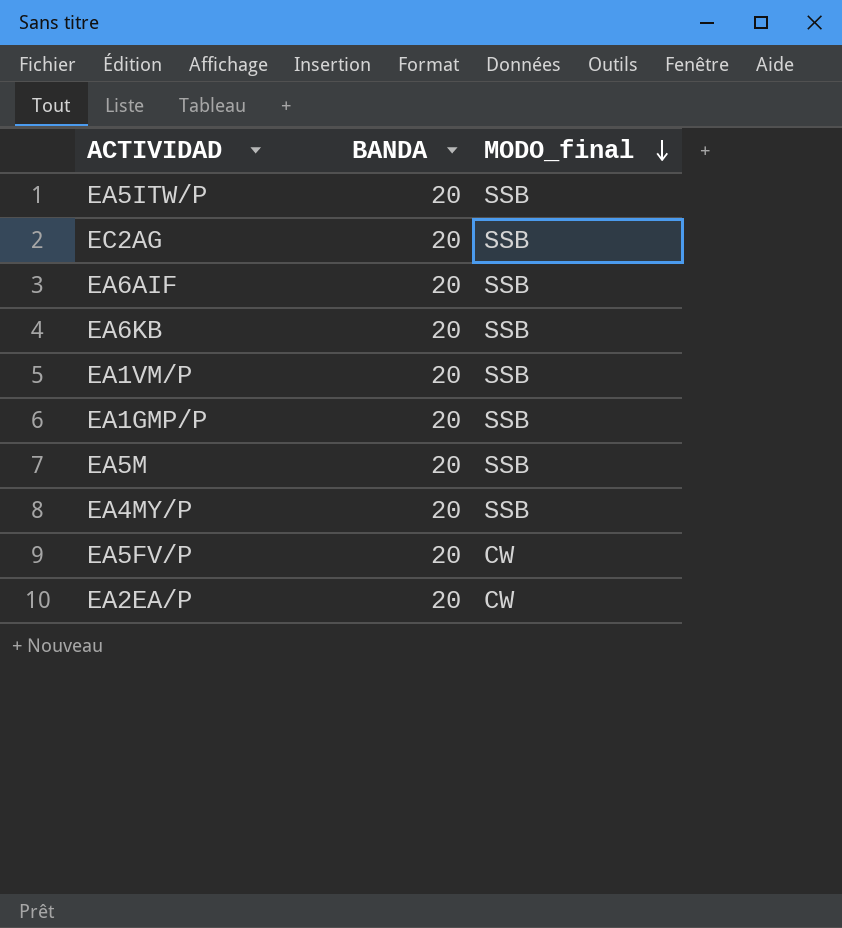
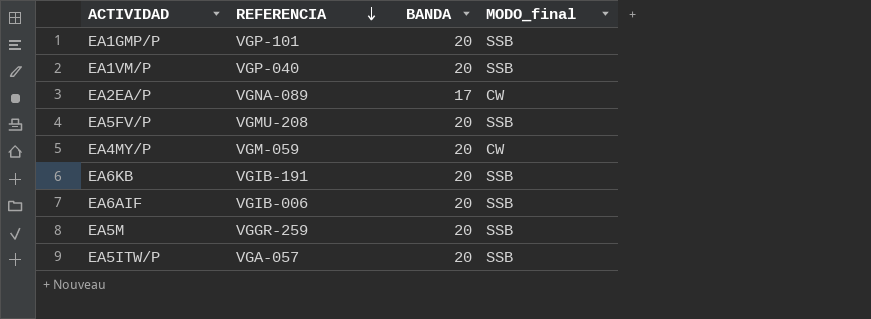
row order: MODO_final descending -> REFERENCIA descending
column REFERENCIA | position: none -> 2
row EC2AG: 20 | SSB -> none
EA2EA/P | BANDA: 20 -> 17
EA5FV/P | MODO_final: CW -> SSB
EA4MY/P | MODO_final: SSB -> CW

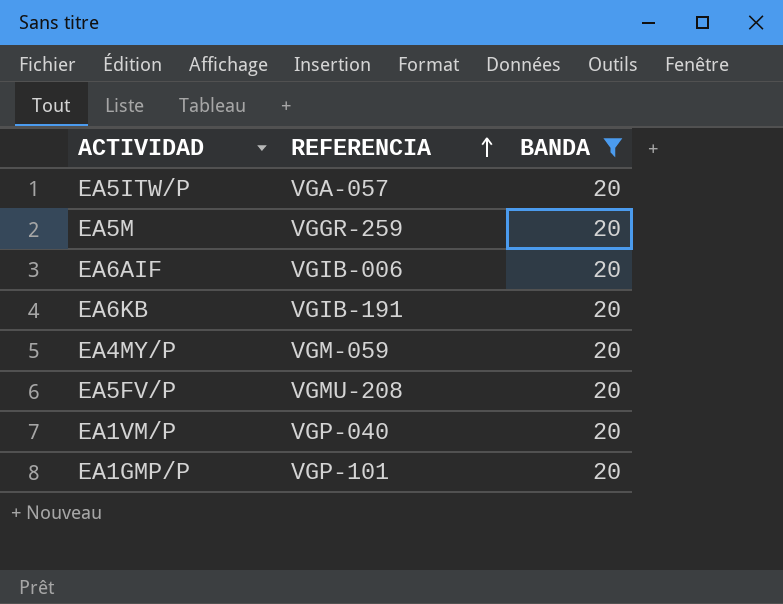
filter: none -> BANDA = 20
row order: REFERENCIA descending -> REFERENCIA ascending
column MODO_final | position: 4 -> none

